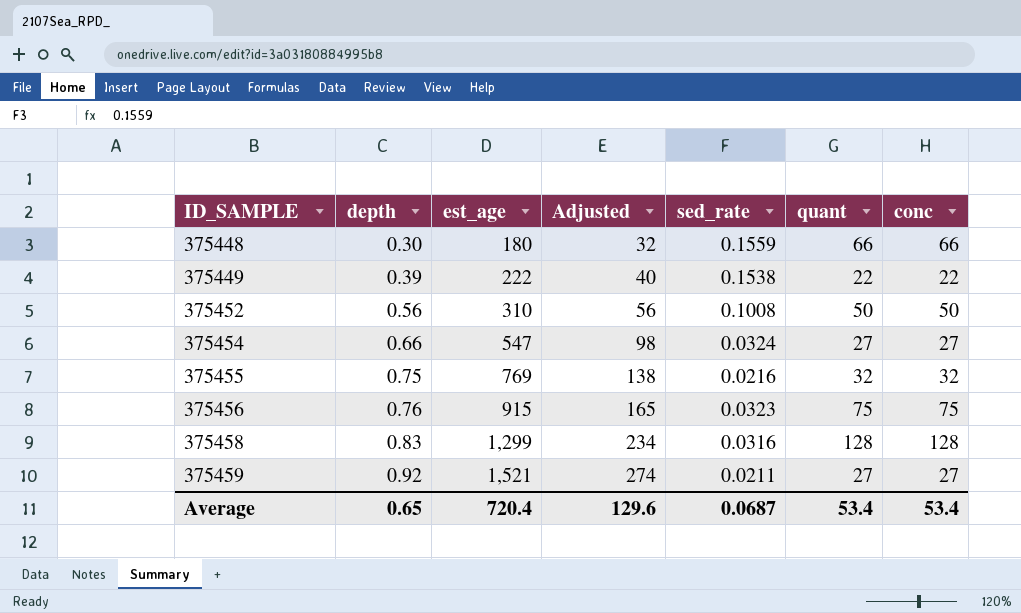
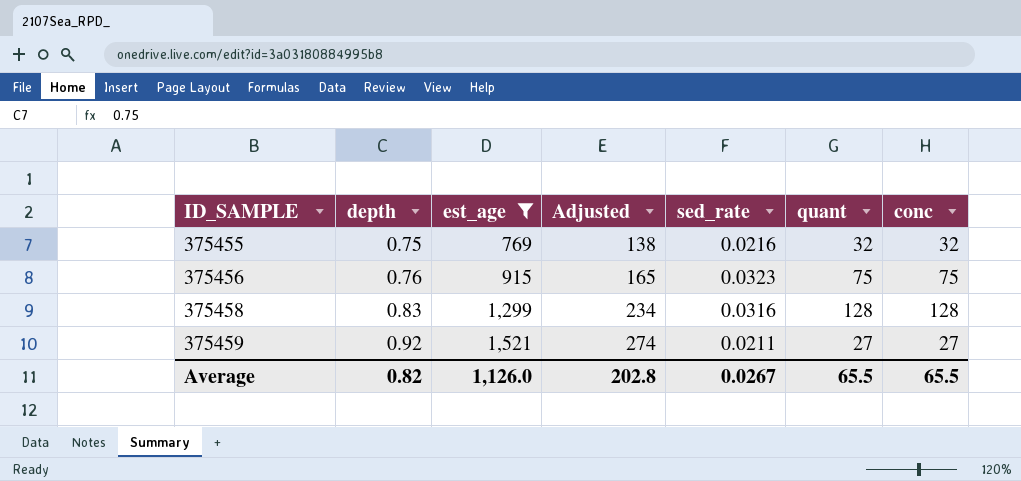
filter: none -> est_age >= 769
Average | depth: 0.65 -> 0.82
Average | est_age: 720.4 -> 1,126.0
Average | Adjusted: 129.6 -> 202.8
Average | sed_rate: 0.0687 -> 0.0267
Average | quant: 53.4 -> 65.5
Average | conc: 53.4 -> 65.5

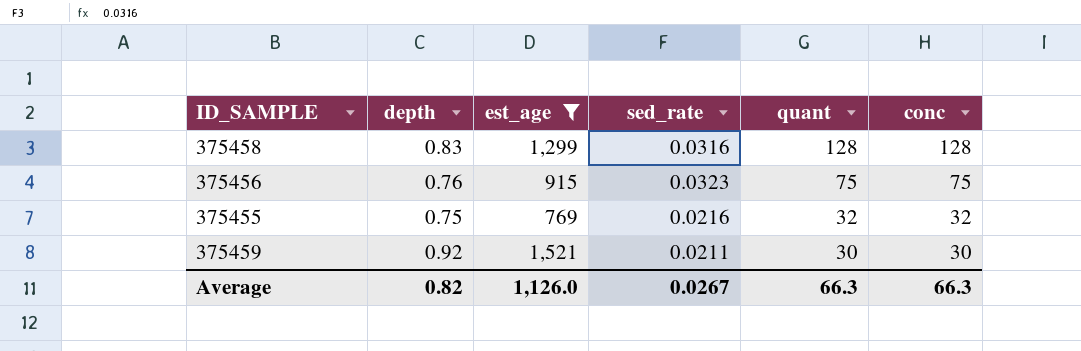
row order: ID_SAMPLE ascending -> quant descending
column Adjusted | formula: [est_age] * 0.18 -> none
375459 | quant: 27 -> 30
375459 | conc: 27 -> 30
Average | quant: 65.5 -> 66.3
Average | conc: 65.5 -> 66.3

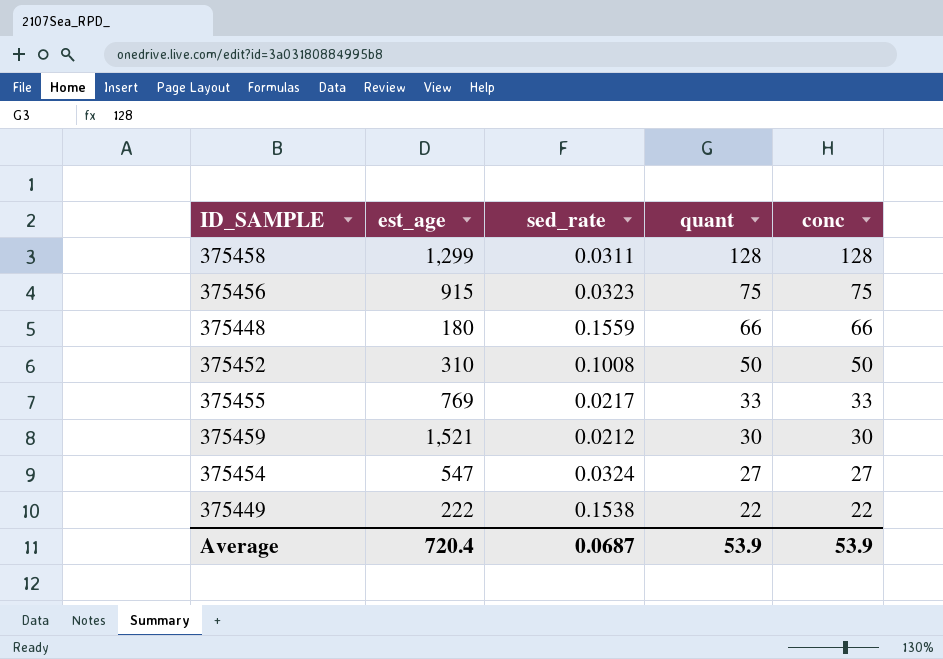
filter: est_age >= 769 -> none
column depth | position: 2 -> none
375458 | sed_rate: 0.0316 -> 0.0311
375455 | sed_rate: 0.0216 -> 0.0217
375455 | quant: 32 -> 33
375455 | conc: 32 -> 33
375459 | sed_rate: 0.0211 -> 0.0212
Average | est_age: 1,126.0 -> 720.4
Average | sed_rate: 0.0267 -> 0.0687
Average | quant: 66.3 -> 53.9
Average | conc: 66.3 -> 53.9

